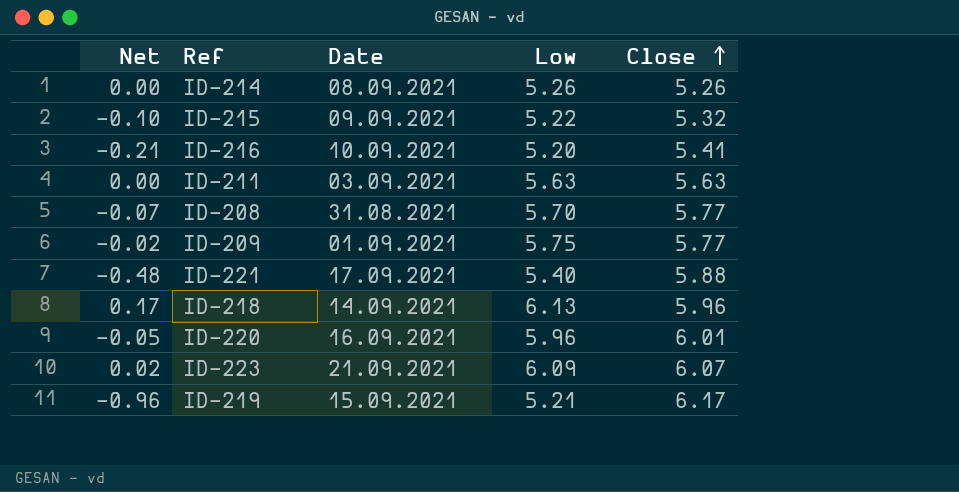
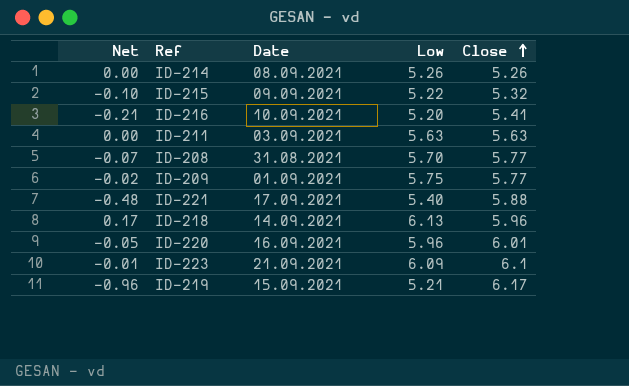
ID-223 | Net: 0.02 -> -0.01
ID-223 | Close: 6.07 -> 6.1

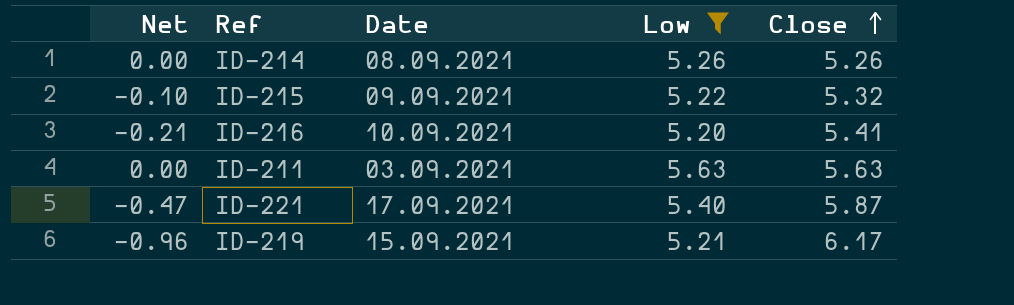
filter: none -> Low <= 5.63
ID-221 | Net: -0.48 -> -0.47
ID-221 | Close: 5.88 -> 5.87

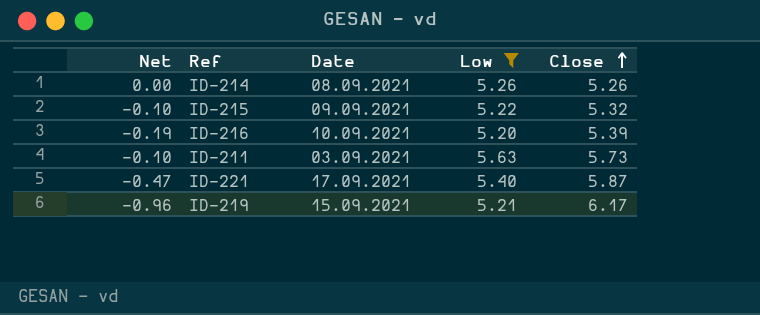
ID-216 | Net: -0.21 -> -0.19
ID-216 | Close: 5.41 -> 5.39
ID-211 | Net: 0.00 -> -0.10
ID-211 | Close: 5.63 -> 5.73

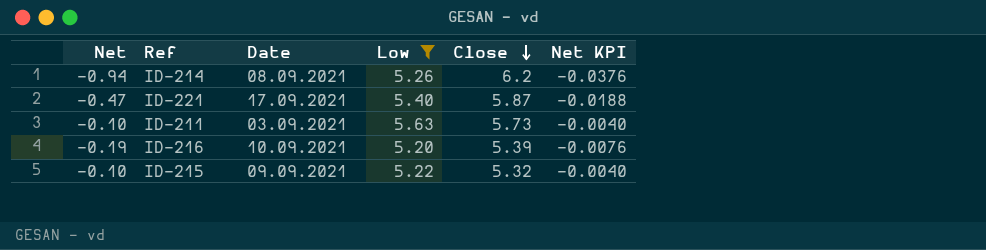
row order: Close ascending -> Close descending
column Net KPI | formula: none -> [Net] * 0.04
row ID-219: -0.96 | 15.09.2021 | 5.21 | 6.17 -> none
ID-214 | Net: 0.00 -> -0.94
ID-214 | Close: 5.26 -> 6.2

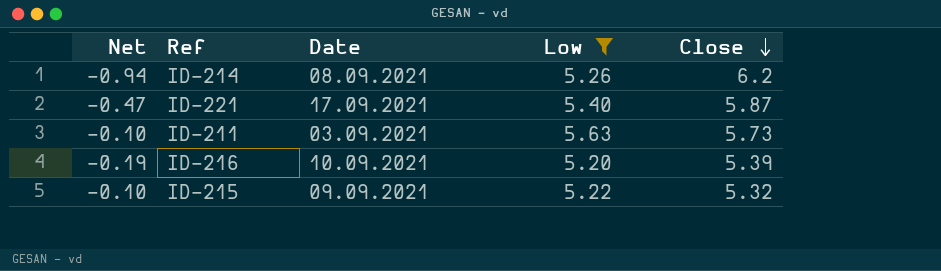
column Net KPI | formula: [Net] * 0.04 -> none

